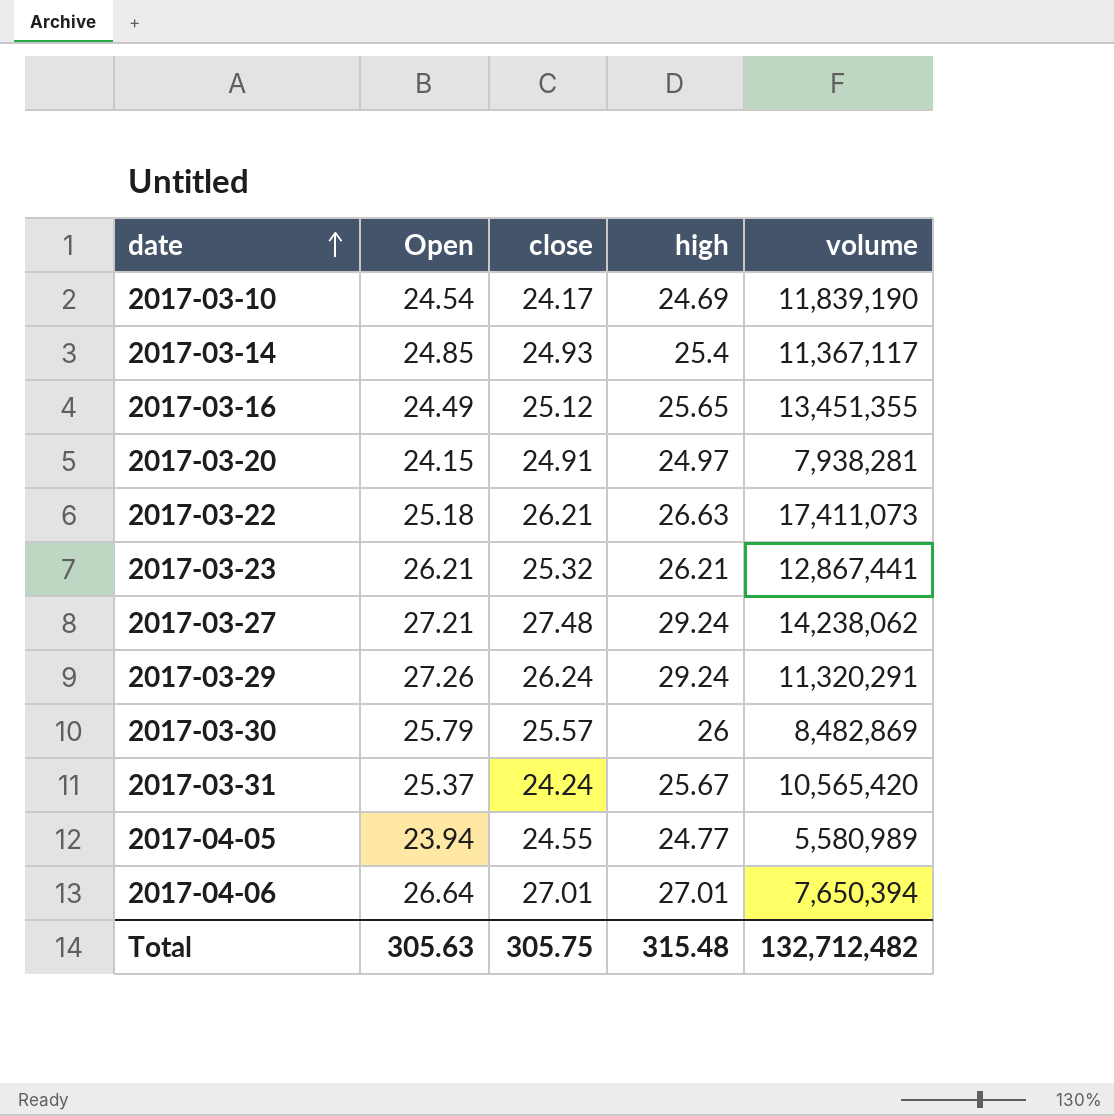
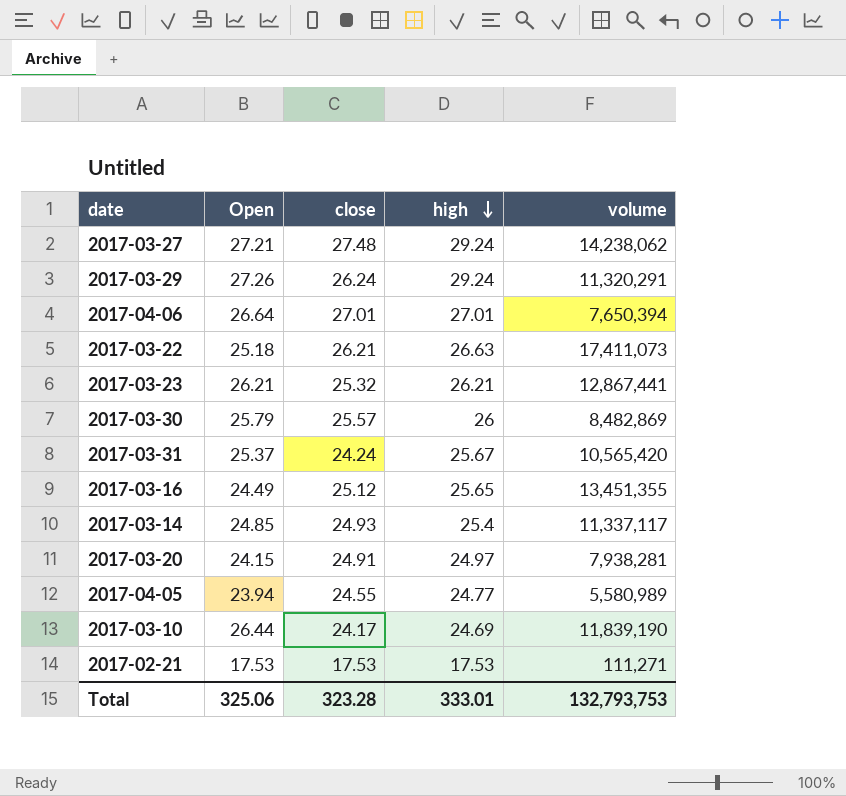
row order: date ascending -> high descending
2017-03-14 | volume: 11,367,117 -> 11,337,117
2017-03-10 | Open: 24.54 -> 26.44
row 2017-02-21: none -> 17.53 | 17.53 | 17.53 | 111,271
Total | Open: 305.63 -> 325.06
Total | close: 305.75 -> 323.28
Total | high: 315.48 -> 333.01
Total | volume: 132,712,482 -> 132,793,753

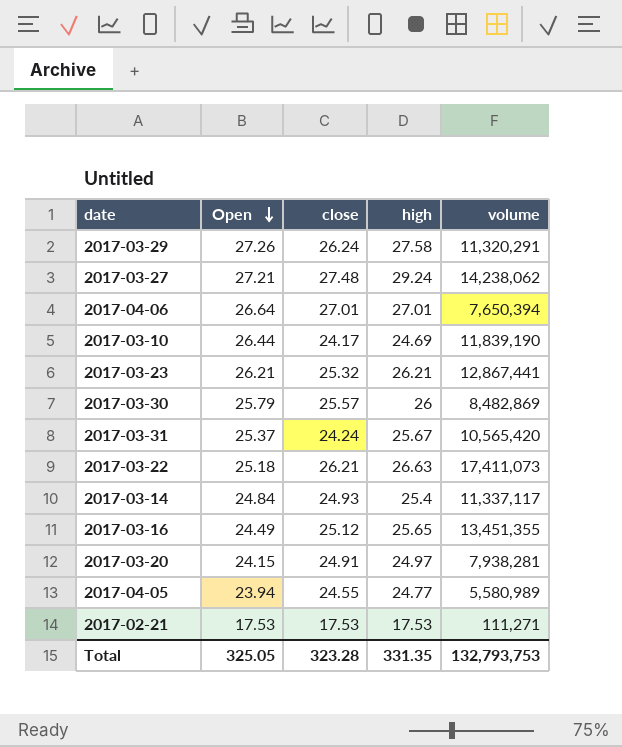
row order: high descending -> Open descending
2017-03-29 | high: 29.24 -> 27.58
2017-03-14 | Open: 24.85 -> 24.84
Total | Open: 325.06 -> 325.05
Total | high: 333.01 -> 331.35

